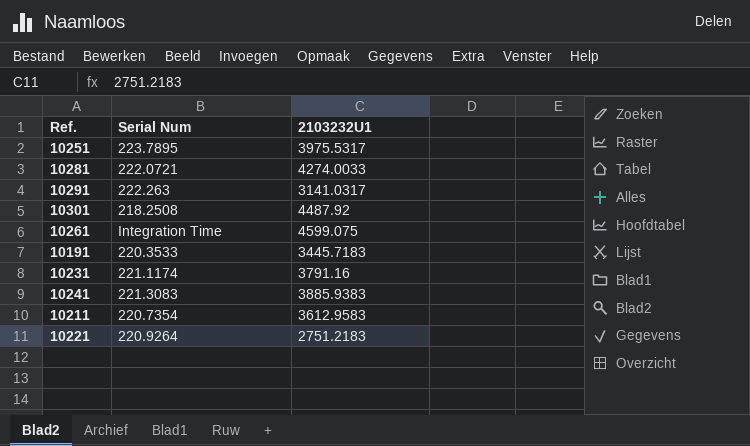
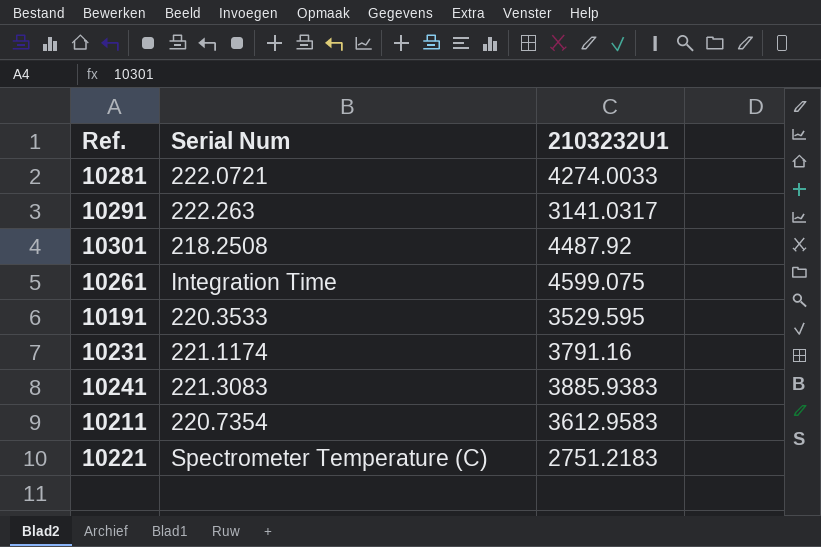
row 10251: 223.7895 | 3975.5317 -> none
10191 | 2103232U1: 3445.7183 -> 3529.595
10221 | Serial Num: 220.9264 -> Spectrometer Temperature (C)

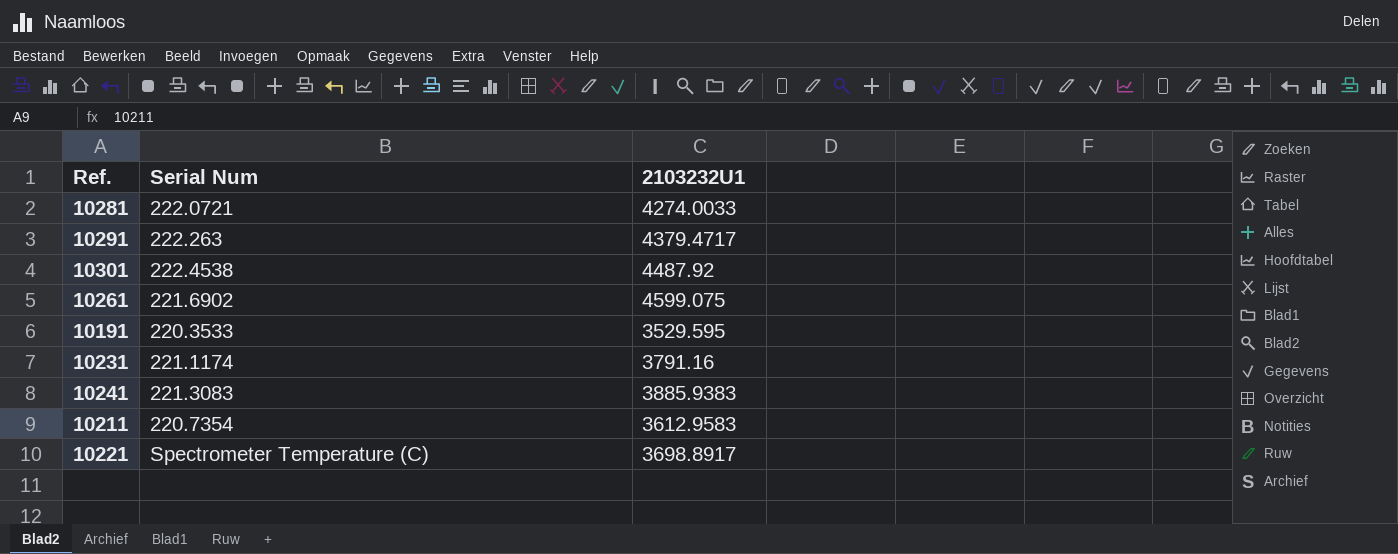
10291 | 2103232U1: 3141.0317 -> 4379.4717
10301 | Serial Num: 218.2508 -> 222.4538
10261 | Serial Num: Integration Time -> 221.6902
10221 | 2103232U1: 2751.2183 -> 3698.8917

